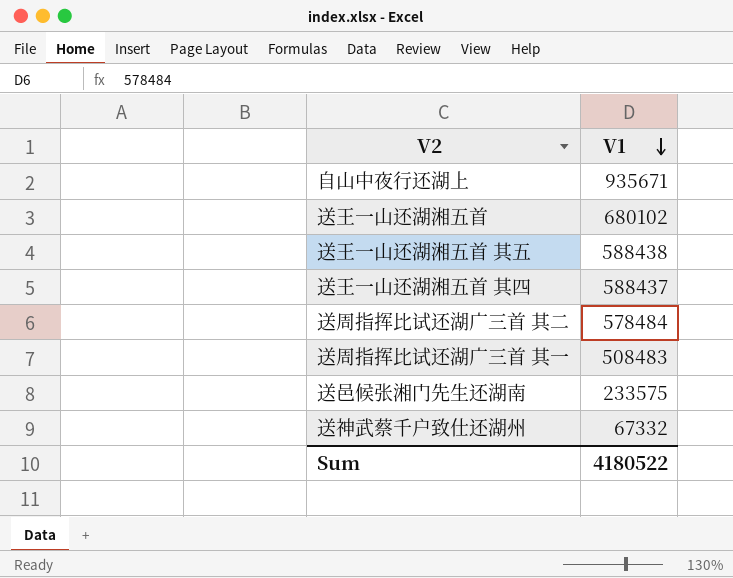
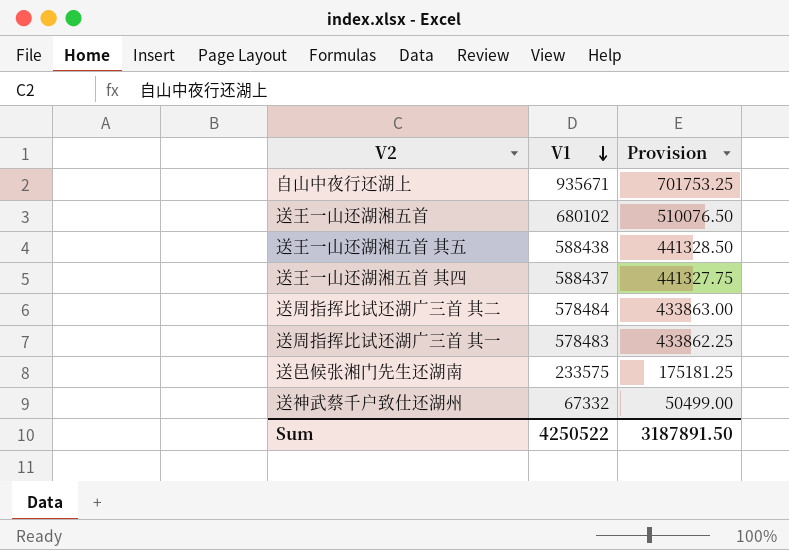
column Provision | formula: none -> [V1] * 0.75
送周指挥比试还湖广三首 其一 | V1: 508483 -> 578483
Sum | V1: 4180522 -> 4250522

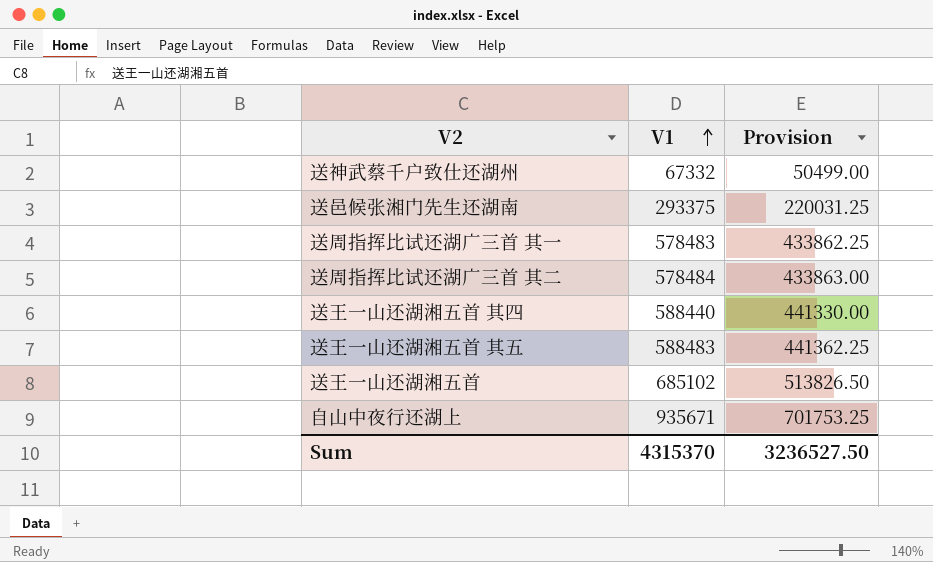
row order: V1 descending -> V1 ascending
送邑候张湘门先生还湖南 | V1: 233575 -> 293375
送邑候张湘门先生还湖南 | Provision: 175181.25 -> 220031.25
送王一山还湖湘五首 其四 | V1: 588437 -> 588440
送王一山还湖湘五首 其四 | Provision: 441327.75 -> 441330.00
送王一山还湖湘五首 其五 | V1: 588438 -> 588483
送王一山还湖湘五首 其五 | Provision: 441328.50 -> 441362.25
送王一山还湖湘五首 | V1: 680102 -> 685102
送王一山还湖湘五首 | Provision: 510076.50 -> 513826.50
Sum | V1: 4250522 -> 4315370
Sum | Provision: 3187891.50 -> 3236527.50

